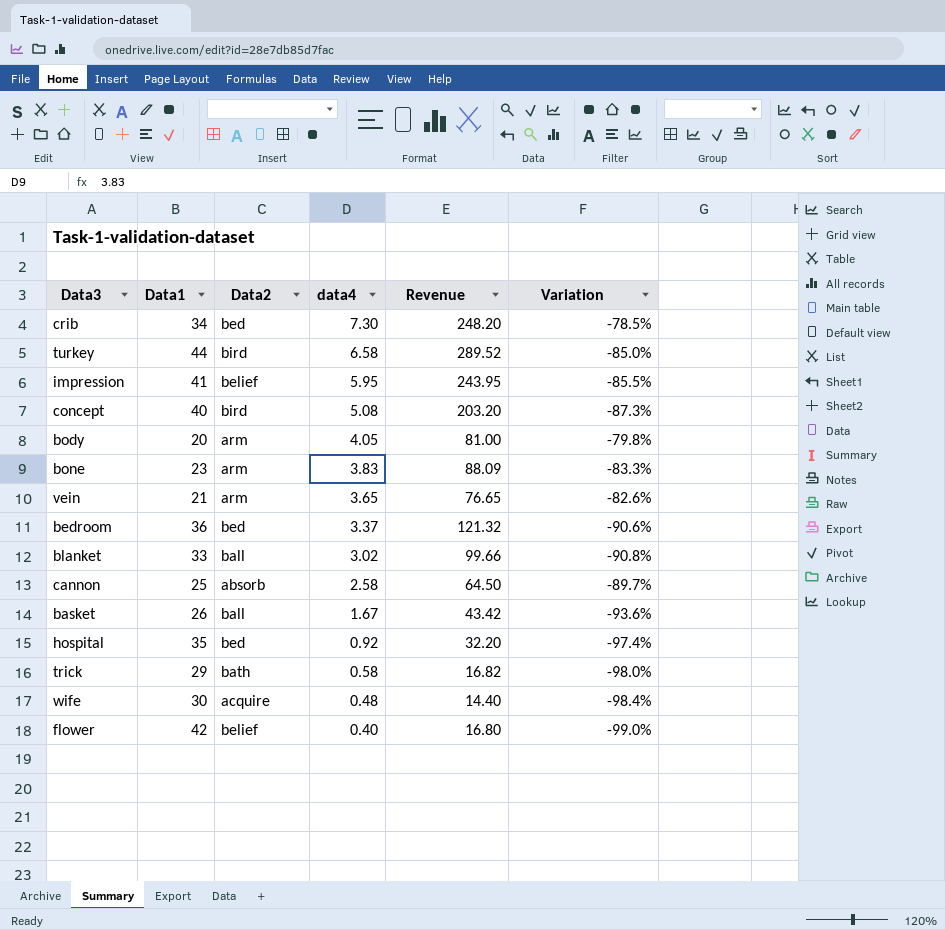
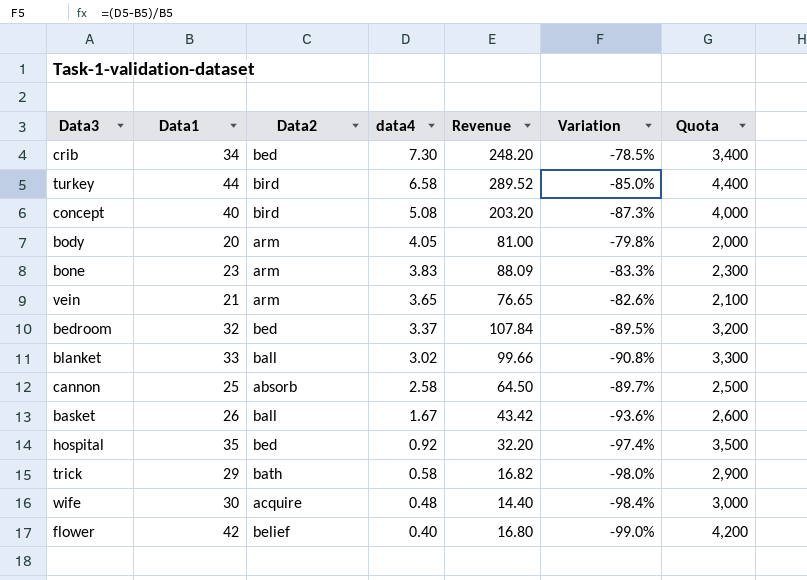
column Quota | formula: none -> [Data1] * 100
row impression: 41 | belief | 5.95 | 243.95 | -85.5% -> none
bedroom | Data1: 36 -> 32
bedroom | Revenue: 121.32 -> 107.84
bedroom | Variation: -90.6% -> -89.5%

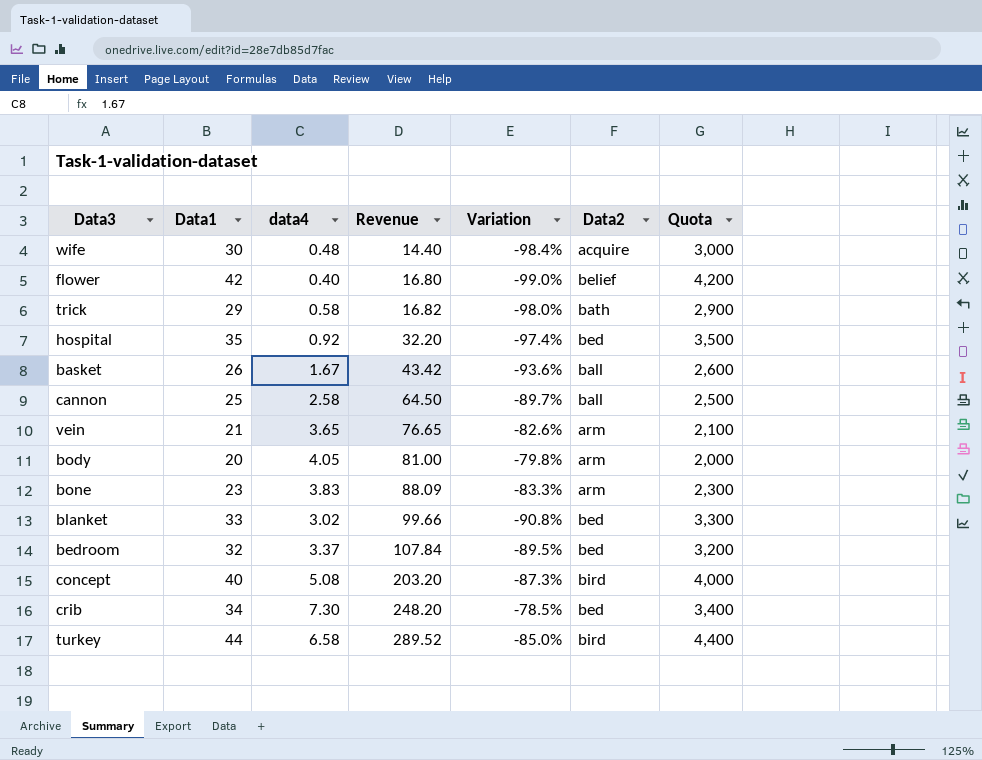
row order: data4 descending -> Revenue ascending
column Data2 | position: 3 -> 6
cannon | Data2: absorb -> ball
blanket | Data2: ball -> bed

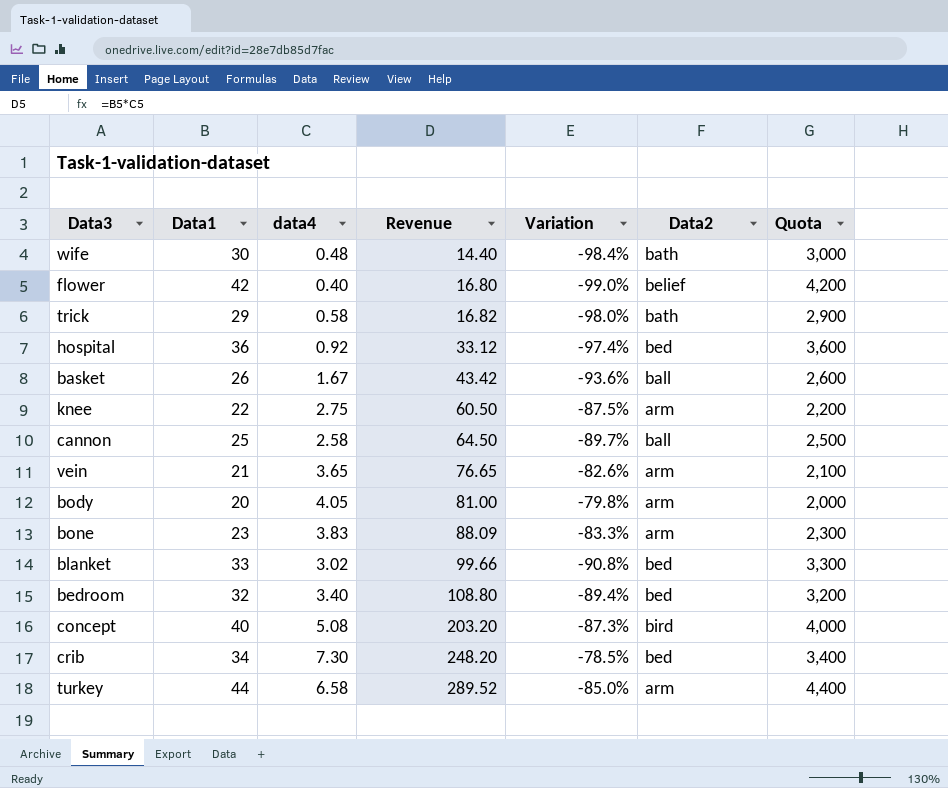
wife | Data2: acquire -> bath
hospital | Data1: 35 -> 36
hospital | Revenue: 32.20 -> 33.12
hospital | Quota: 3,500 -> 3,600
row knee: none -> 22 | 2.75 | 60.50 | -87.5% | arm | 2,200
bedroom | data4: 3.37 -> 3.40
bedroom | Revenue: 107.84 -> 108.80
bedroom | Variation: -89.5% -> -89.4%
turkey | Data2: bird -> arm

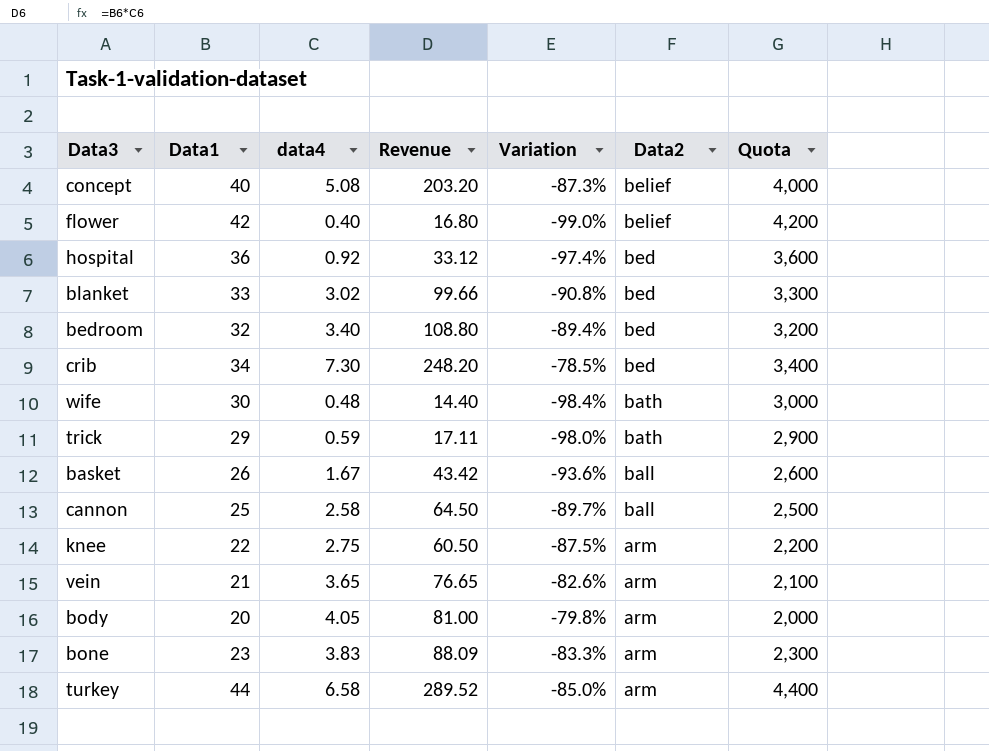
row order: Revenue ascending -> Data2 descending
concept | Data2: bird -> belief
trick | data4: 0.58 -> 0.59
trick | Revenue: 16.82 -> 17.11

